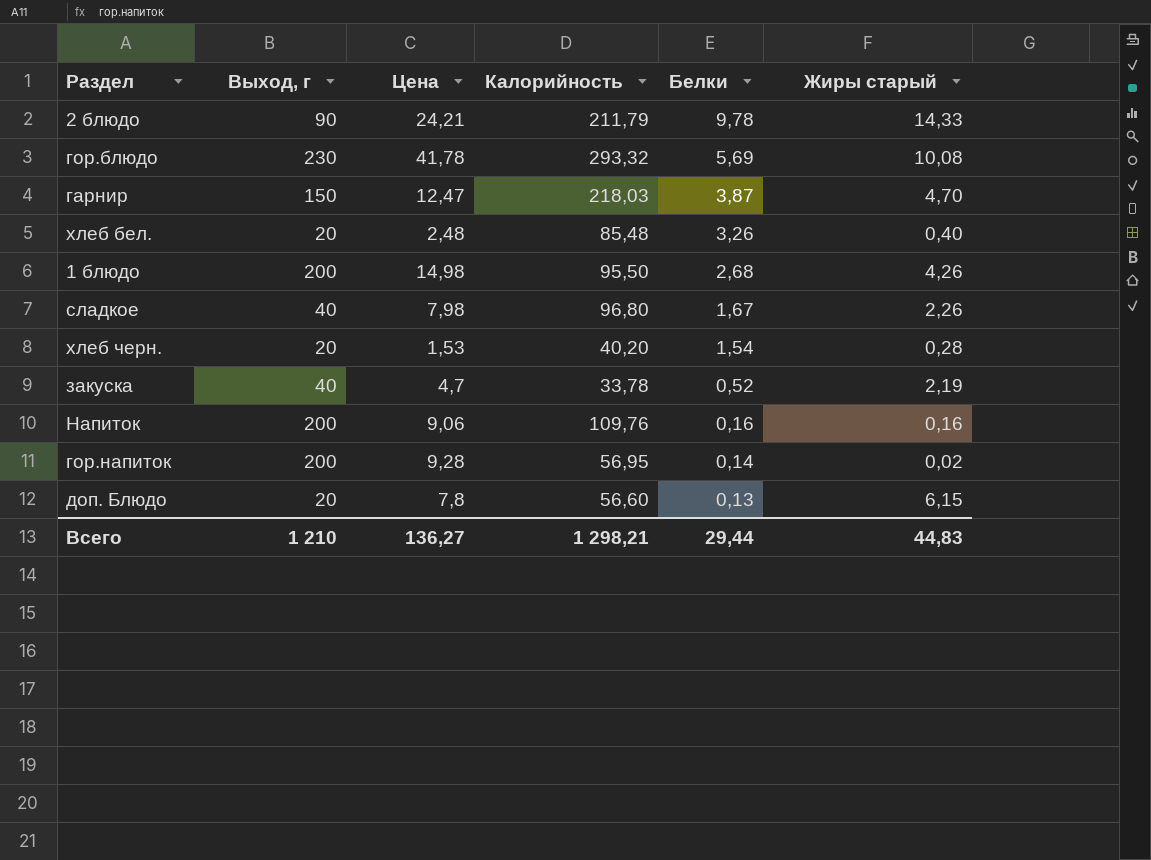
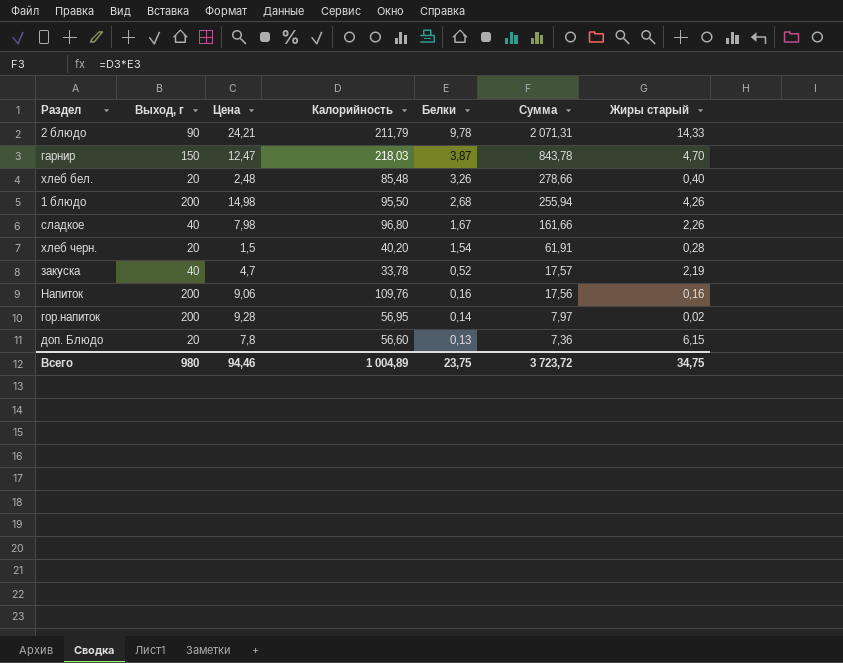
column Сумма | formula: none -> [Калорийность] * [Белки]
row гор.блюдо: 230 | 41,78 | 293,32 | 5,69 | 10,08 -> none
хлеб черн. | Цена: 1,53 -> 1,5
Всего | Выход, г: 1 210 -> 980
Всего | Цена: 136,27 -> 94,46
Всего | Калорийность: 1 298,21 -> 1 004,89
Всего | Белки: 29,44 -> 23,75
Всего | Жиры старый: 44,83 -> 34,75

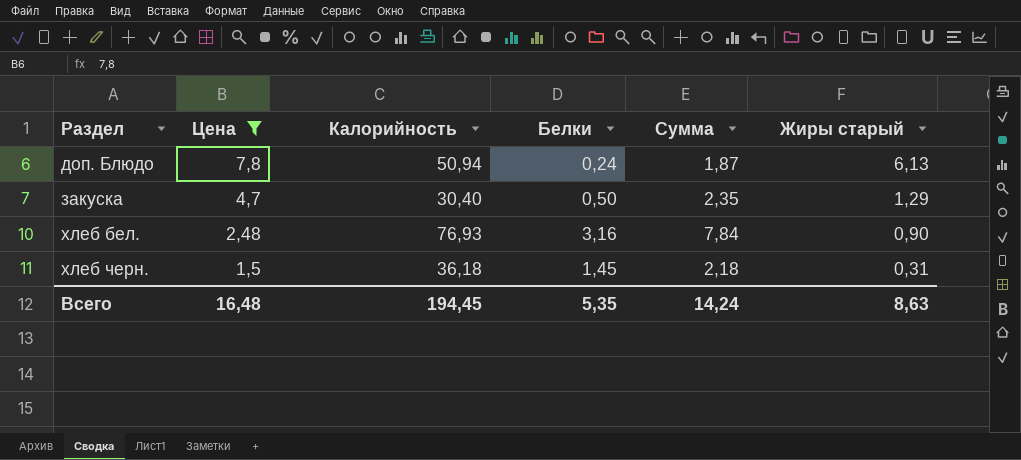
filter: none -> Цена <= 7,8
row order: Белки descending -> Раздел ascending
column Выход, г | position: 2 -> none
column Сумма | formula: [Калорийность] * [Белки] -> [Цена] * [Белки]
доп. Блюдо | Калорийность: 56,60 -> 50,94
доп. Блюдо | Белки: 0,13 -> 0,24
доп. Блюдо | Жиры старый: 6,15 -> 6,13
закуска | Калорийность: 33,78 -> 30,40
закуска | Белки: 0,52 -> 0,50
закуска | Жиры старый: 2,19 -> 1,29
хлеб бел. | Калорийность: 85,48 -> 76,93
хлеб бел. | Белки: 3,26 -> 3,16
хлеб бел. | Жиры старый: 0,40 -> 0,90
хлеб черн. | Калорийность: 40,20 -> 36,18
хлеб черн. | Белки: 1,54 -> 1,45
хлеб черн. | Жиры старый: 0,28 -> 0,31
Всего | Цена: 94,46 -> 16,48
Всего | Калорийность: 1 004,89 -> 194,45
Всего | Белки: 23,75 -> 5,35
Всего | Сумма: 3 723,72 -> 14,24
Всего | Жиры старый: 34,75 -> 8,63

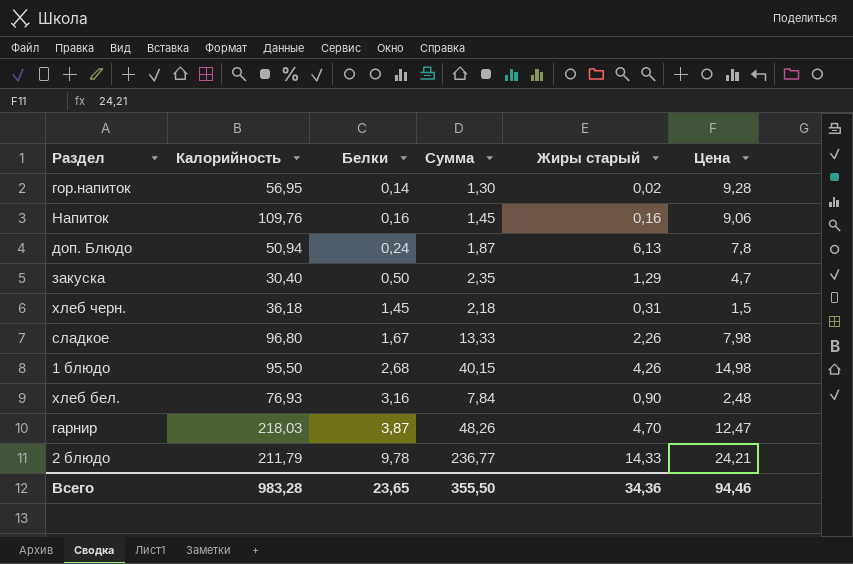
filter: Цена <= 7,8 -> none
row order: Раздел ascending -> Белки ascending
column Цена | position: 2 -> 6
Всего | Калорийность: 194,45 -> 983,28
Всего | Белки: 5,35 -> 23,65
Всего | Сумма: 14,24 -> 355,50
Всего | Жиры старый: 8,63 -> 34,36
Всего | Цена: 16,48 -> 94,46

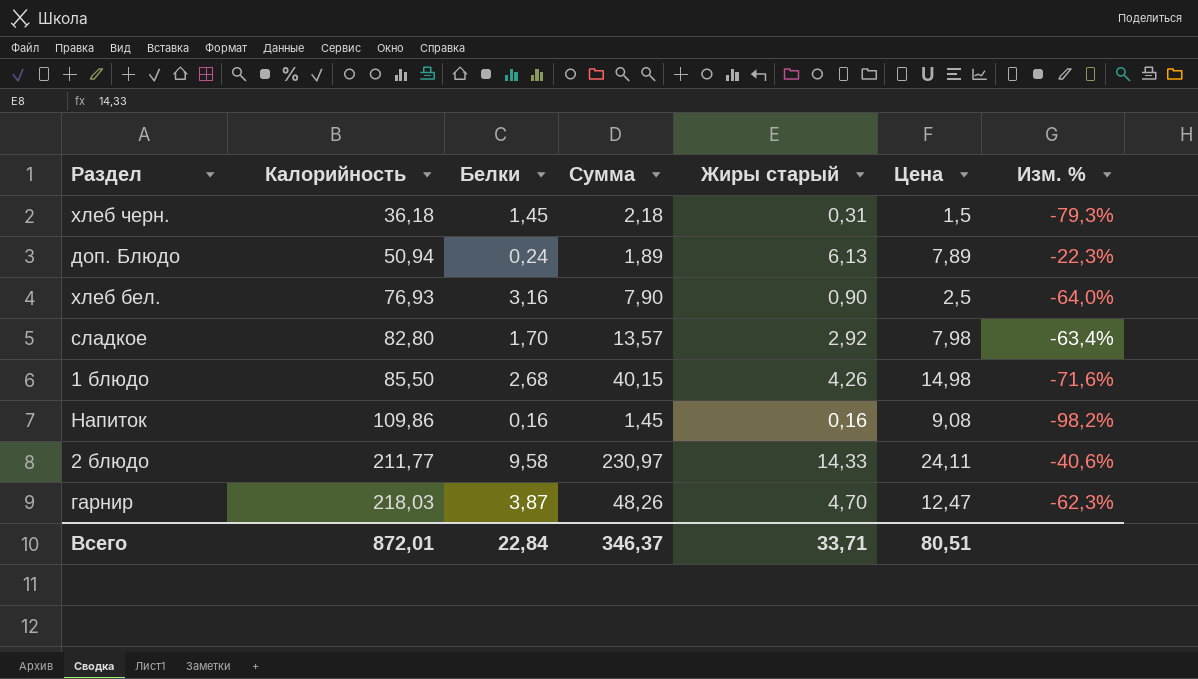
row order: Белки ascending -> Калорийность ascending
column Изм. % | formula: none -> ([Жиры старый] - [Цена]) / [Цена]
row гор.напиток: 56,95 | 0,14 | 1,30 | 0,02 | 9,28 -> none
row закуска: 30,40 | 0,50 | 2,35 | 1,29 | 4,7 -> none
доп. Блюдо | Сумма: 1,87 -> 1,89
доп. Блюдо | Цена: 7,8 -> 7,89
хлеб бел. | Сумма: 7,84 -> 7,90
хлеб бел. | Цена: 2,48 -> 2,5
сладкое | Калорийность: 96,80 -> 82,80
сладкое | Белки: 1,67 -> 1,70
сладкое | Сумма: 13,33 -> 13,57
сладкое | Жиры старый: 2,26 -> 2,92
1 блюдо | Калорийность: 95,50 -> 85,50
Напиток | Калорийность: 109,76 -> 109,86
Напиток | Цена: 9,06 -> 9,08
2 блюдо | Калорийность: 211,79 -> 211,77
2 блюдо | Белки: 9,78 -> 9,58
2 блюдо | Сумма: 236,77 -> 230,97
2 блюдо | Цена: 24,21 -> 24,11
Всего | Калорийность: 983,28 -> 872,01
Всего | Белки: 23,65 -> 22,84
Всего | Сумма: 355,50 -> 346,37
Всего | Жиры старый: 34,36 -> 33,71
Всего | Цена: 94,46 -> 80,51

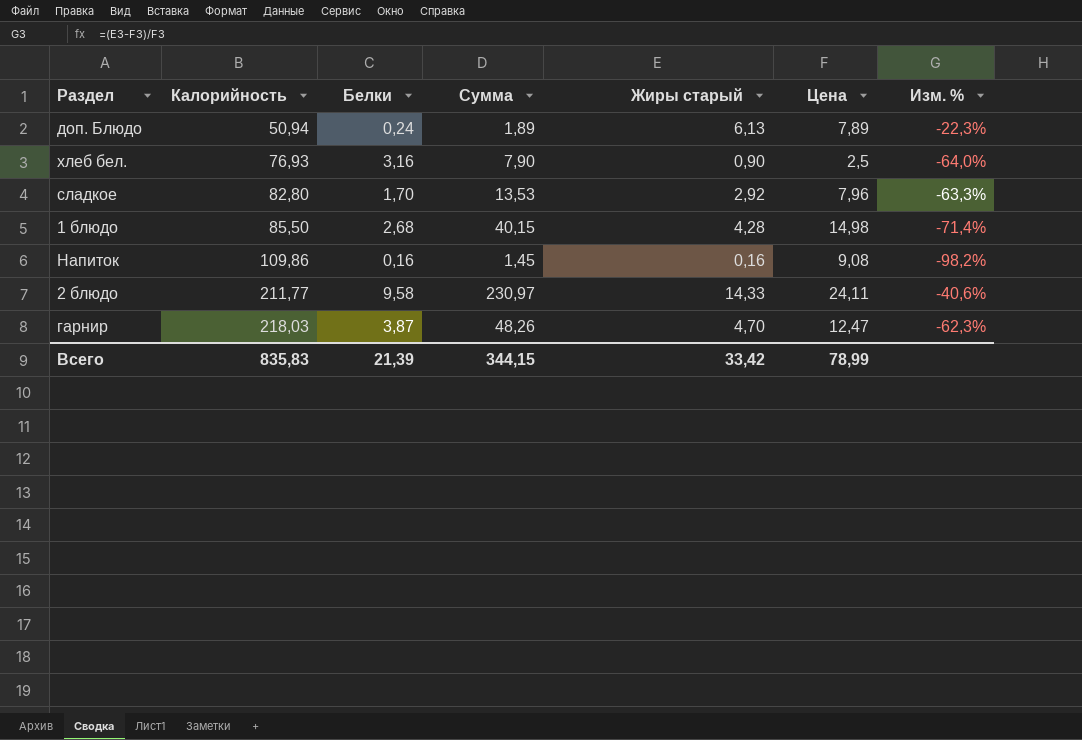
row хлеб черн.: 36,18 | 1,45 | 2,18 | 0,31 | 1,5 | -79,3% -> none
сладкое | Сумма: 13,57 -> 13,53
сладкое | Цена: 7,98 -> 7,96
сладкое | Изм. %: -63,4% -> -63,3%
1 блюдо | Жиры старый: 4,26 -> 4,28
1 блюдо | Изм. %: -71,6% -> -71,4%
Всего | Калорийность: 872,01 -> 835,83
Всего | Белки: 22,84 -> 21,39
Всего | Сумма: 346,37 -> 344,15
Всего | Жиры старый: 33,71 -> 33,42
Всего | Цена: 80,51 -> 78,99

